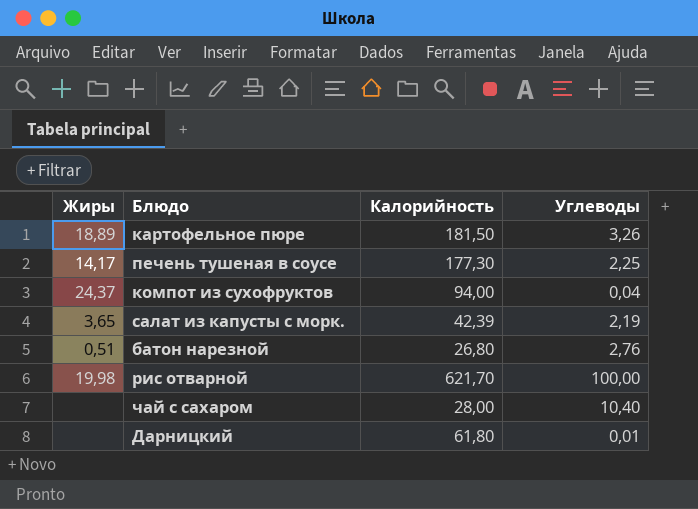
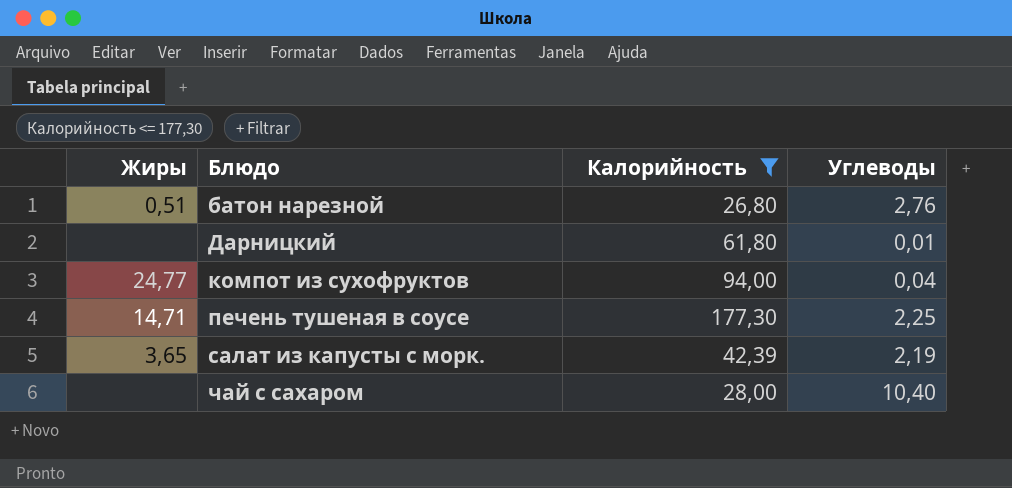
filter: none -> Калорийность <= 177,30
row order: none -> Блюдо ascending
компот из сухофруктов | Жиры: 24,37 -> 24,77
печень тушеная в соусе | Жиры: 14,17 -> 14,71

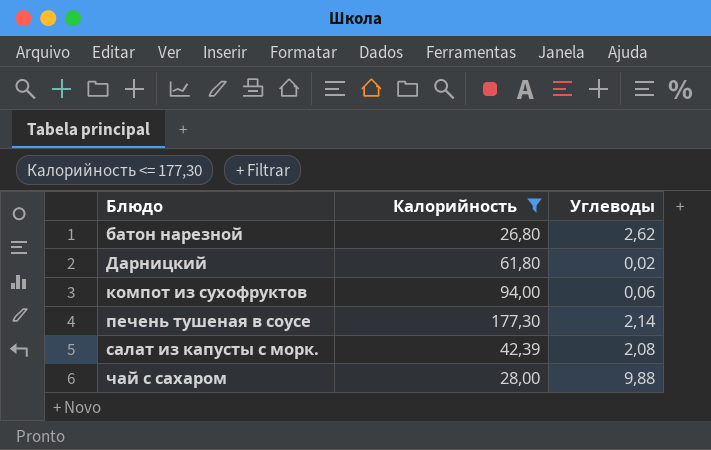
column Жиры | position: 1 -> none
батон нарезной | Углеводы: 2,76 -> 2,62
Дарницкий | Углеводы: 0,01 -> 0,02
компот из сухофруктов | Углеводы: 0,04 -> 0,06
печень тушеная в соусе | Углеводы: 2,25 -> 2,14
салат из капусты с морк. | Углеводы: 2,19 -> 2,08
чай с сахаром | Углеводы: 10,40 -> 9,88

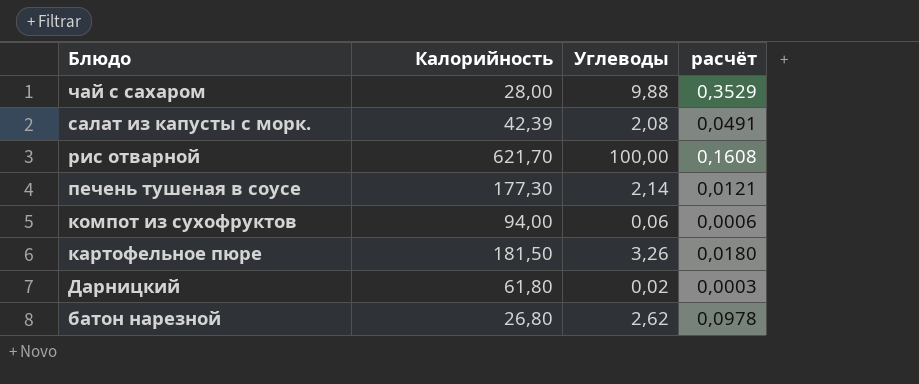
filter: Калорийность <= 177,30 -> none
row order: Блюдо ascending -> Блюдо descending
column расчёт | formula: none -> [Углеводы] / [Калорийность]

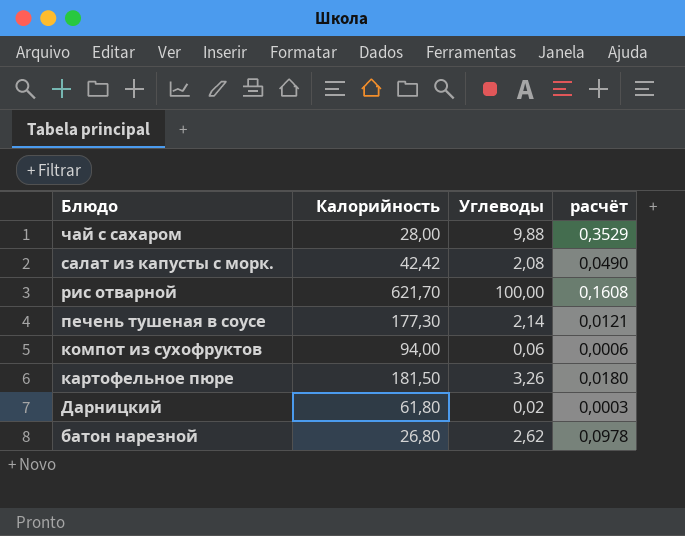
салат из капусты с морк. | Калорийность: 42,39 -> 42,42
салат из капусты с морк. | расчёт: 0,0491 -> 0,0490

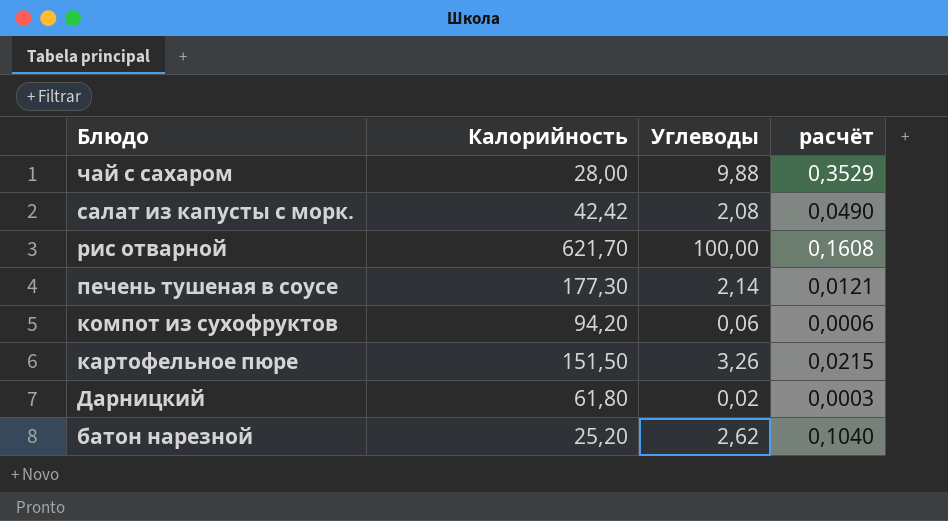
компот из сухофруктов | Калорийность: 94,00 -> 94,20
картофельное пюре | Калорийность: 181,50 -> 151,50
картофельное пюре | расчёт: 0,0180 -> 0,0215
батон нарезной | Калорийность: 26,80 -> 25,20
батон нарезной | расчёт: 0,0978 -> 0,1040

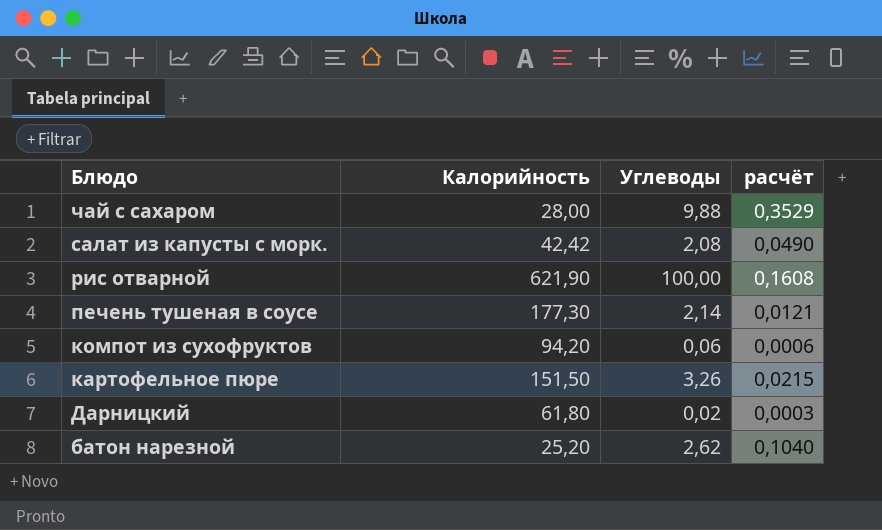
рис отварной | Калорийность: 621,70 -> 621,90

